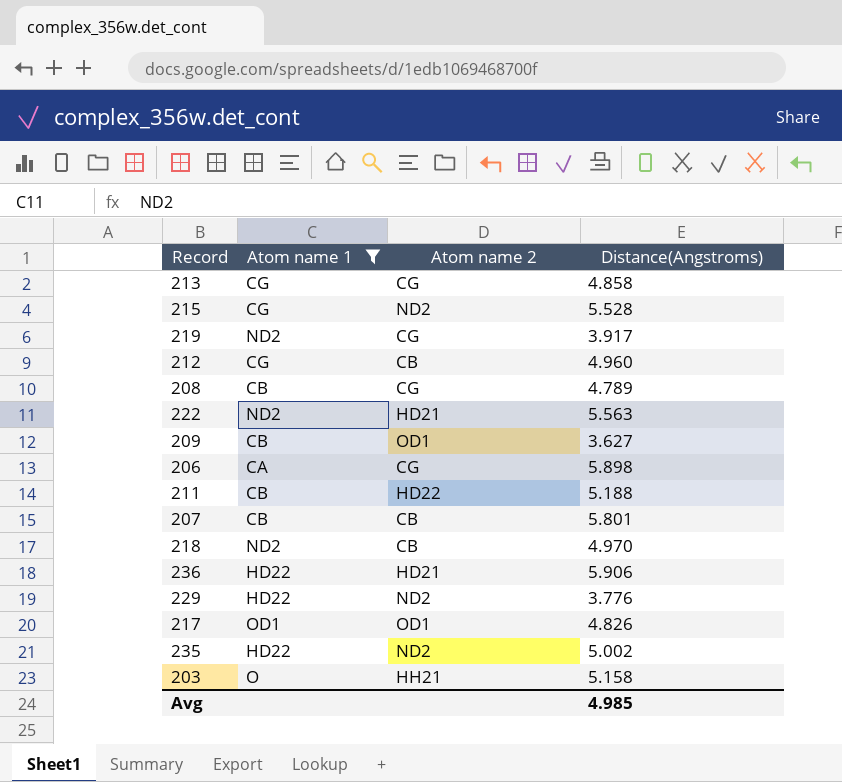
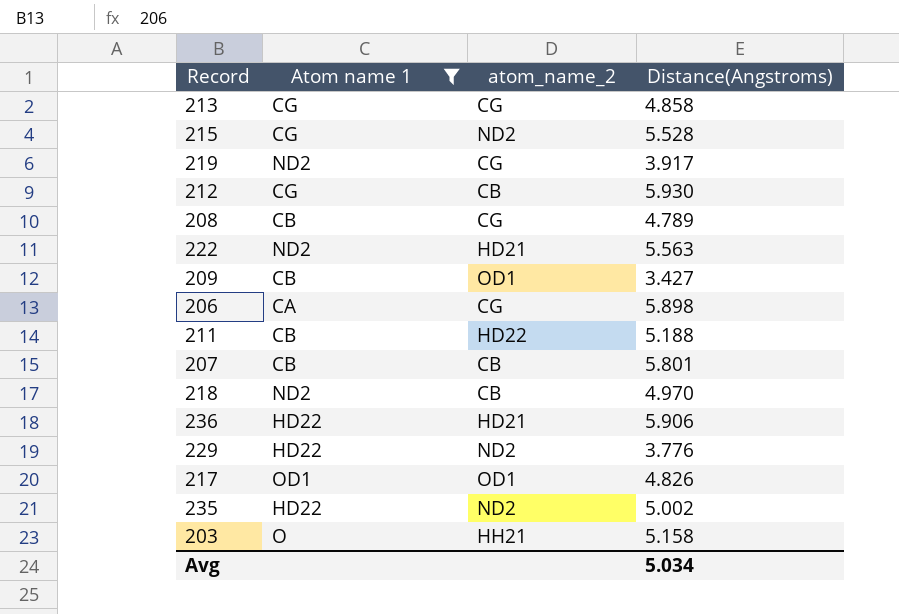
column name: Atom name 2 -> atom_name_2
212 | Distance(Angstroms): 4.960 -> 5.930
209 | Distance(Angstroms): 3.627 -> 3.427
Avg | Distance(Angstroms): 4.985 -> 5.034

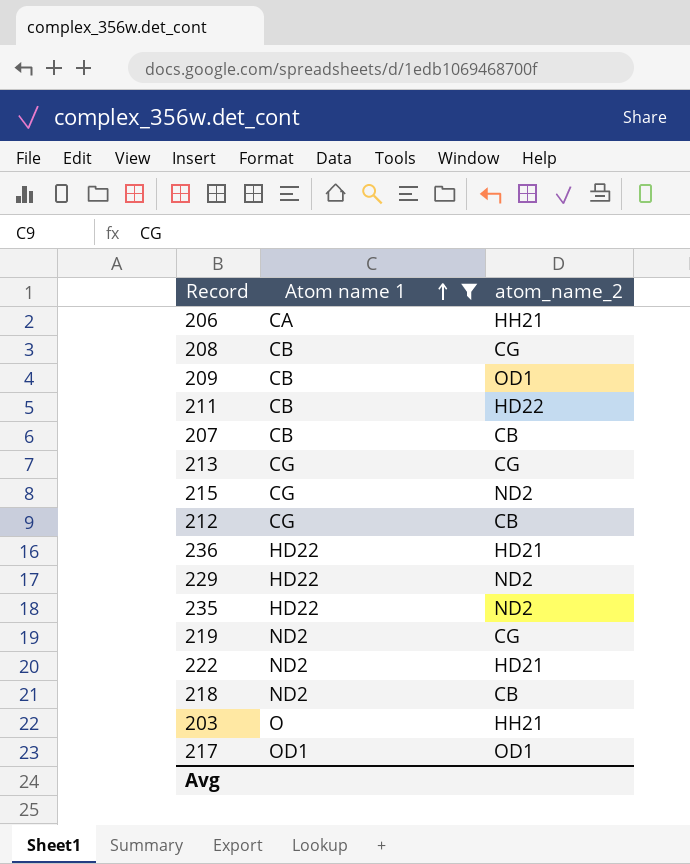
row order: none -> Atom name 1 ascending
column Distance(Angstroms) | position: 4 -> none
206 | atom_name_2: CG -> HH21

